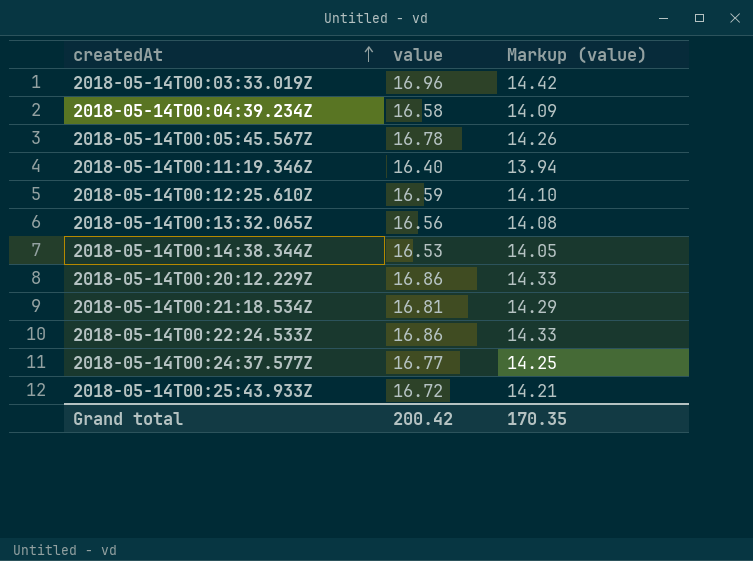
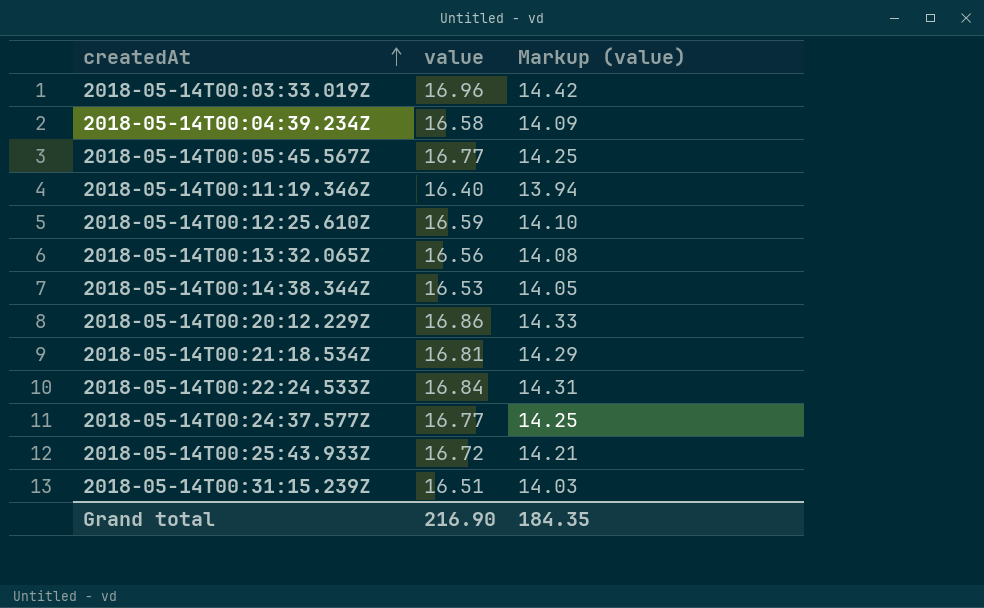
2018-05-14T00:05:45.567Z | value: 16.78 -> 16.77
2018-05-14T00:05:45.567Z | Markup (value): 14.26 -> 14.25
2018-05-14T00:22:24.533Z | value: 16.86 -> 16.84
2018-05-14T00:22:24.533Z | Markup (value): 14.33 -> 14.31
row 2018-05-14T00:31:15.239Z: none -> 16.51 | 14.03
Grand total | value: 200.42 -> 216.90
Grand total | Markup (value): 170.35 -> 184.35

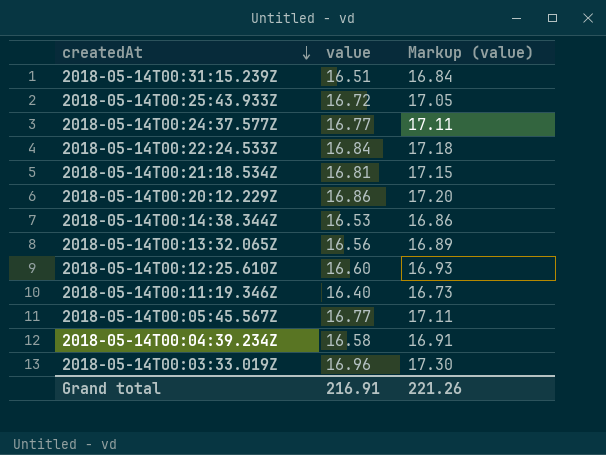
row order: createdAt ascending -> createdAt descending
column Markup (value) | formula: [value] * 0.85 -> [value] * 1.02
2018-05-14T00:12:25.610Z | value: 16.59 -> 16.60
Grand total | value: 216.90 -> 216.91
Grand total | Markup (value): 184.35 -> 221.26

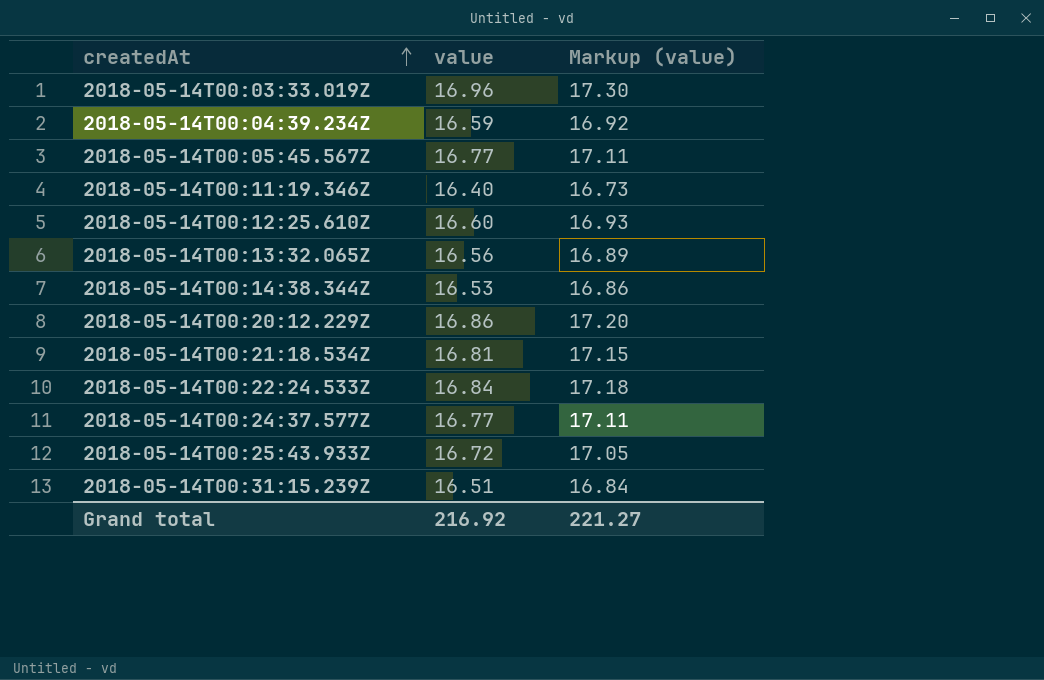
row order: createdAt descending -> createdAt ascending
2018-05-14T00:04:39.234Z | value: 16.58 -> 16.59
2018-05-14T00:04:39.234Z | Markup (value): 16.91 -> 16.92
Grand total | value: 216.91 -> 216.92
Grand total | Markup (value): 221.26 -> 221.27

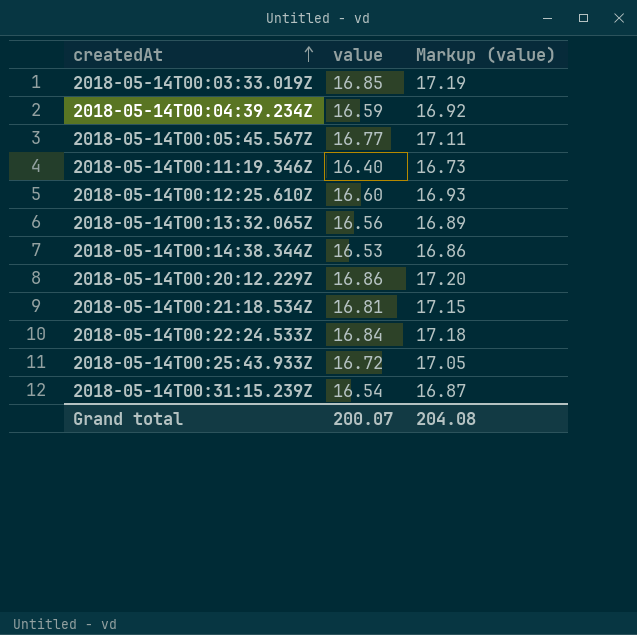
row 2018-05-14T00:24:37.577Z: 16.77 | 17.11 -> none
2018-05-14T00:03:33.019Z | value: 16.96 -> 16.85
2018-05-14T00:03:33.019Z | Markup (value): 17.30 -> 17.19
2018-05-14T00:31:15.239Z | value: 16.51 -> 16.54
2018-05-14T00:31:15.239Z | Markup (value): 16.84 -> 16.87
Grand total | value: 216.92 -> 200.07
Grand total | Markup (value): 221.27 -> 204.08

